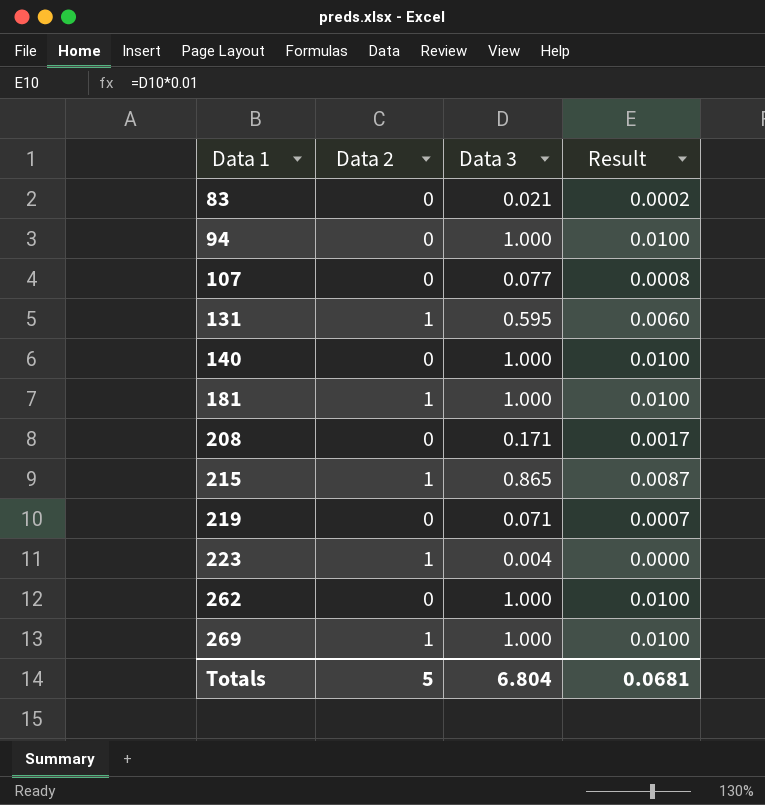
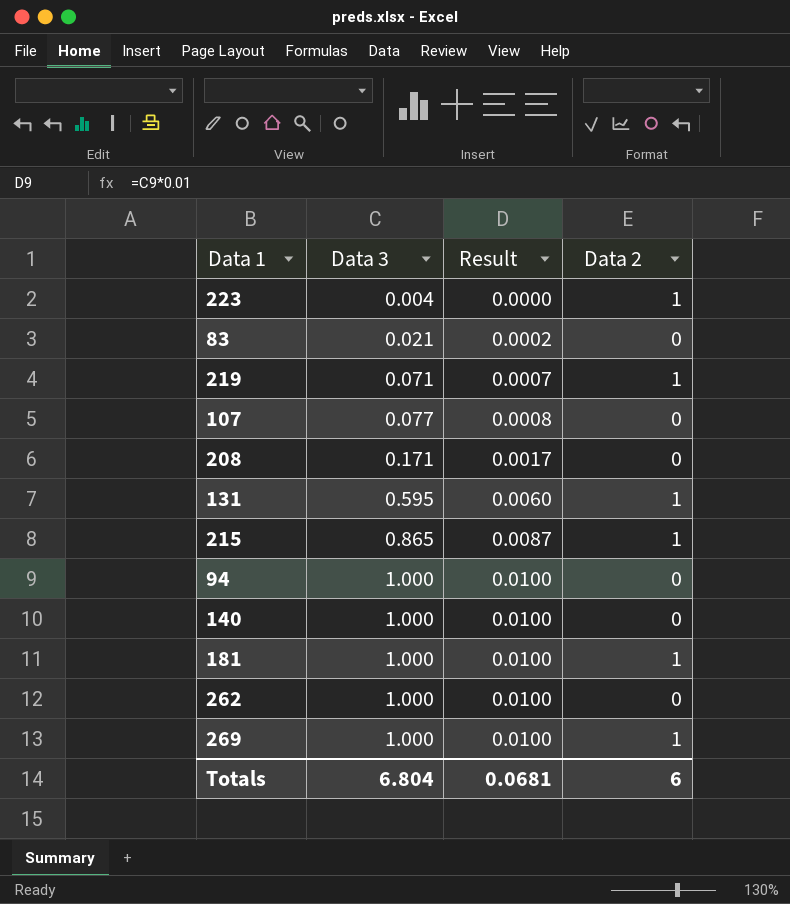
row order: Data 1 ascending -> Data 3 ascending
column Data 2 | position: 2 -> 4
219 | Data 2: 0 -> 1
Totals | Data 2: 5 -> 6

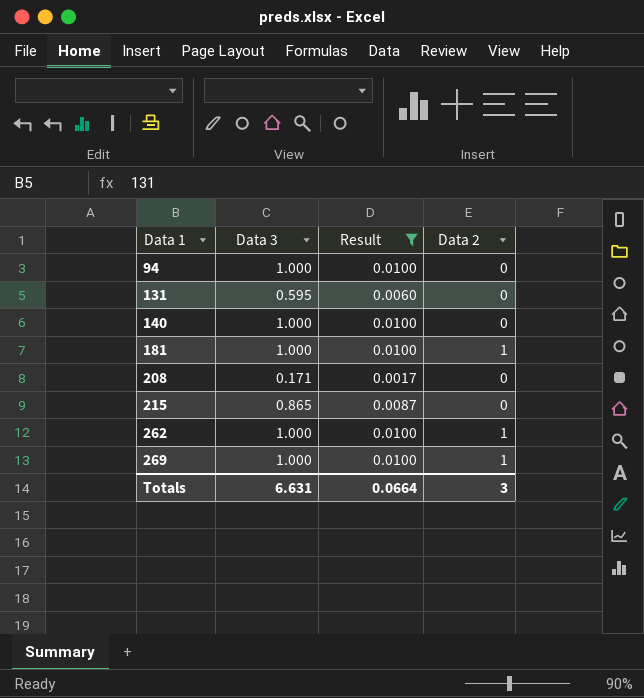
filter: none -> Result >= 0.0017
row order: Data 3 ascending -> Data 1 ascending
131 | Data 2: 1 -> 0
215 | Data 2: 1 -> 0
262 | Data 2: 0 -> 1
Totals | Data 3: 6.804 -> 6.631
Totals | Result: 0.0681 -> 0.0664
Totals | Data 2: 6 -> 3

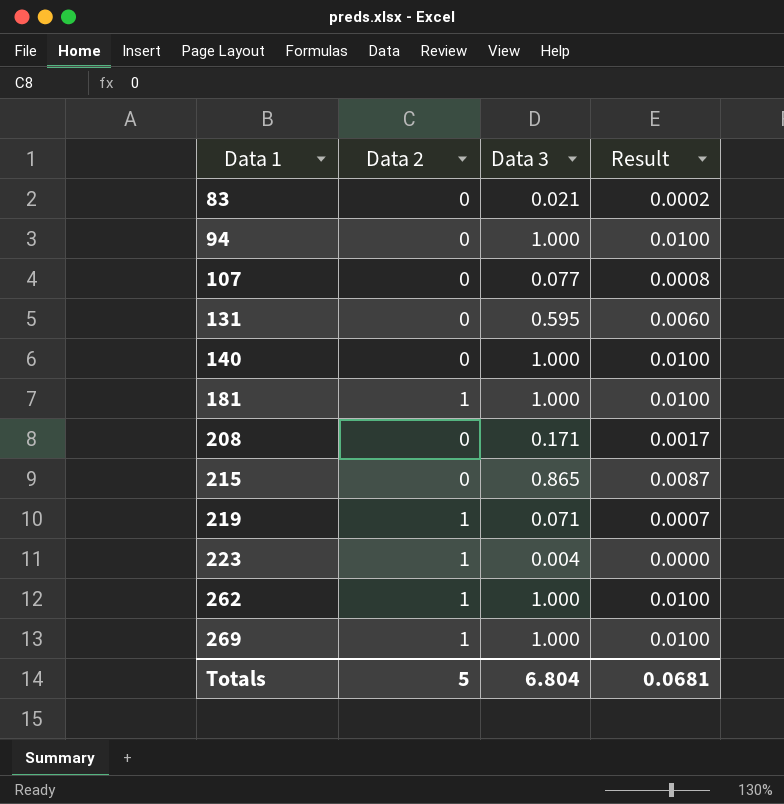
filter: Result >= 0.0017 -> none
column Data 2 | position: 4 -> 2
Totals | Data 2: 3 -> 5
Totals | Data 3: 6.631 -> 6.804
Totals | Result: 0.0664 -> 0.0681

